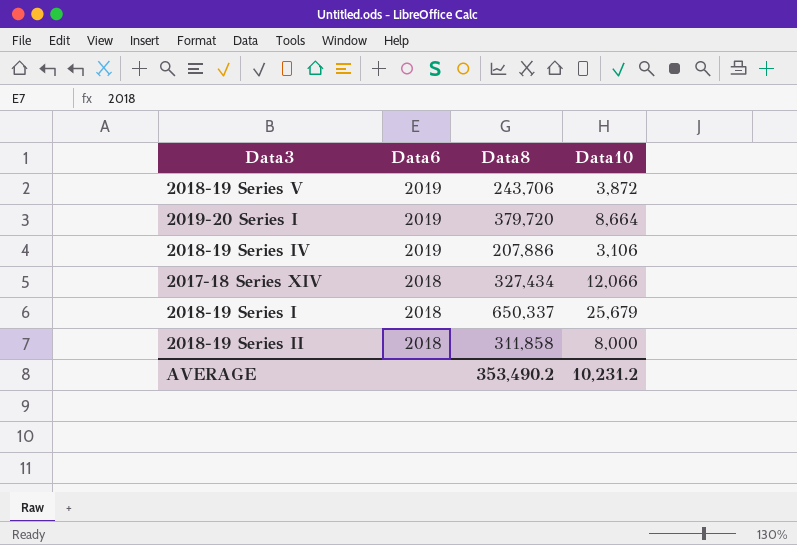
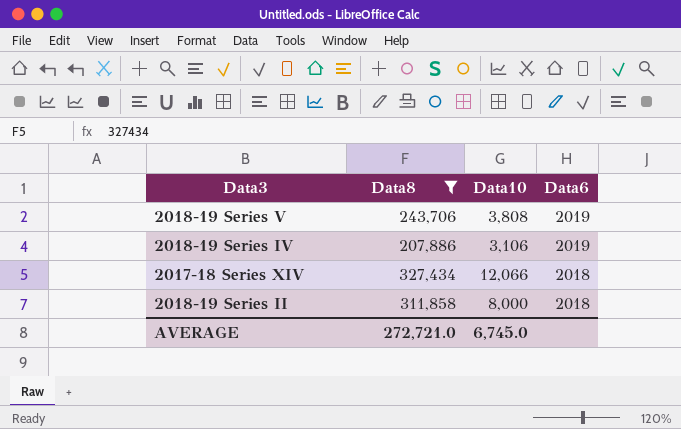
filter: none -> Data8 <= 327,434
column Data6 | position: 2 -> 4
2018-19 Series V | Data10: 3,872 -> 3,808
AVERAGE | Data8: 353,490.2 -> 272,721.0
AVERAGE | Data10: 10,231.2 -> 6,745.0

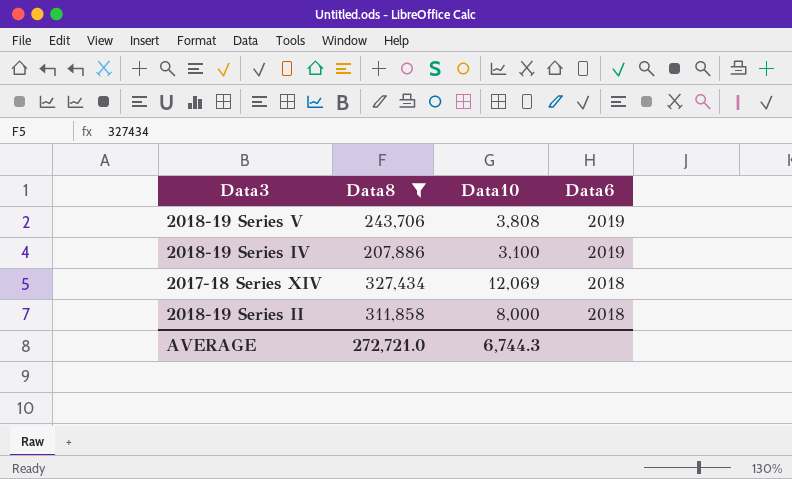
2018-19 Series IV | Data10: 3,106 -> 3,100
2017-18 Series XIV | Data10: 12,066 -> 12,069
AVERAGE | Data10: 6,745.0 -> 6,744.3

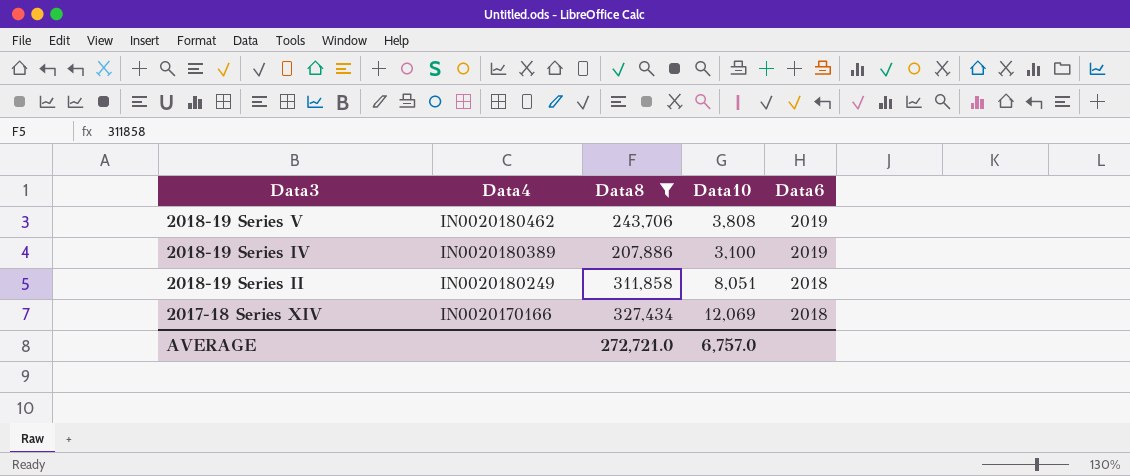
row order: Data6 descending -> Data3 descending
column Data4 | position: none -> 2
2018-19 Series II | Data10: 8,000 -> 8,051
AVERAGE | Data10: 6,744.3 -> 6,757.0

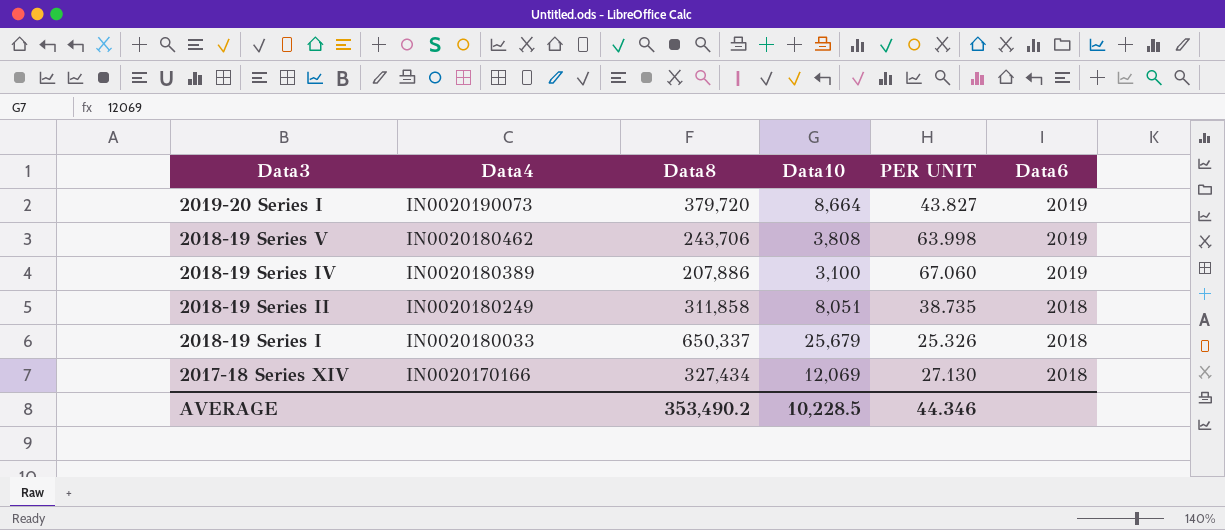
filter: Data8 <= 327,434 -> none
column PER UNIT | formula: none -> [Data8] / [Data10]
AVERAGE | Data8: 272,721.0 -> 353,490.2
AVERAGE | Data10: 6,757.0 -> 10,228.5

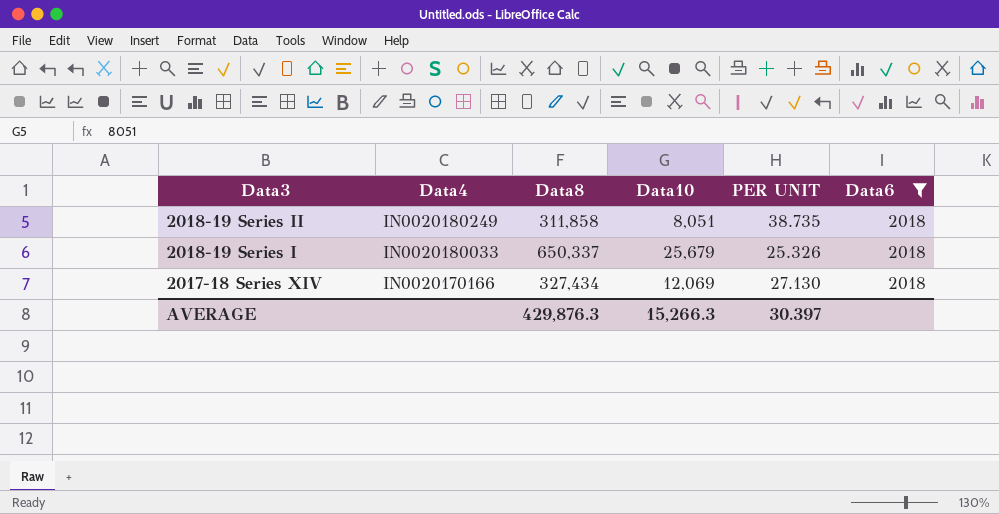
filter: none -> Data6 = 2018
AVERAGE | Data8: 353,490.2 -> 429,876.3
AVERAGE | Data10: 10,228.5 -> 15,266.3
AVERAGE | PER UNIT: 44.346 -> 30.397

